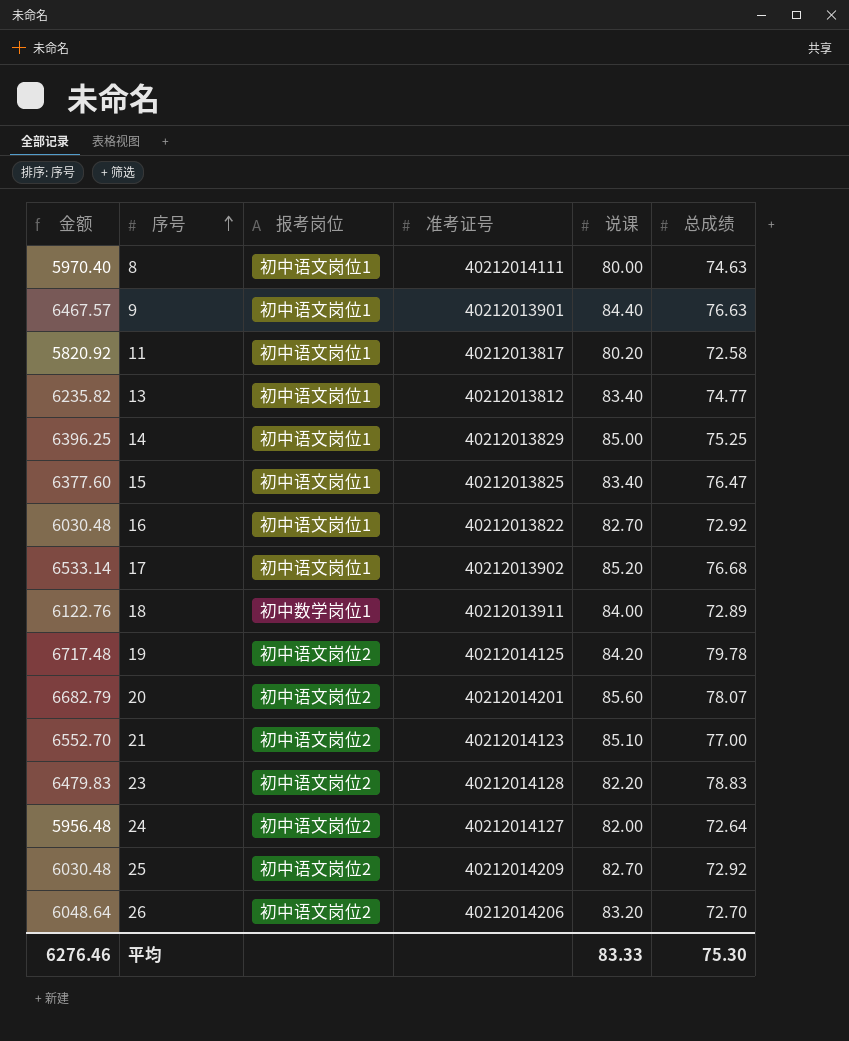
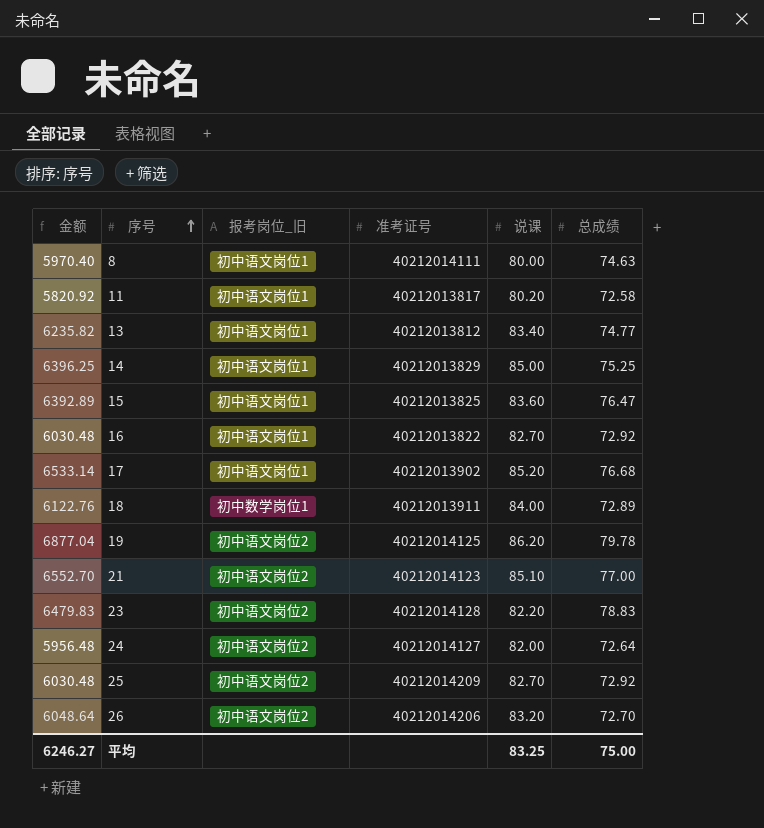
column name: 报考岗位 -> 报考岗位_旧
row 9: 6467.57 | 初中语文岗位1 | 40212013901 | 84.40 | 76.63 -> none
row 20: 6682.79 | 初中语文岗位2 | 40212014201 | 85.60 | 78.07 -> none
15 | 金额: 6377.60 -> 6392.89
15 | 说课: 83.40 -> 83.60
19 | 金额: 6717.48 -> 6877.04
19 | 说课: 84.20 -> 86.20
平均 | 金额: 6276.46 -> 6246.27
平均 | 说课: 83.33 -> 83.25
平均 | 总成绩: 75.30 -> 75.00

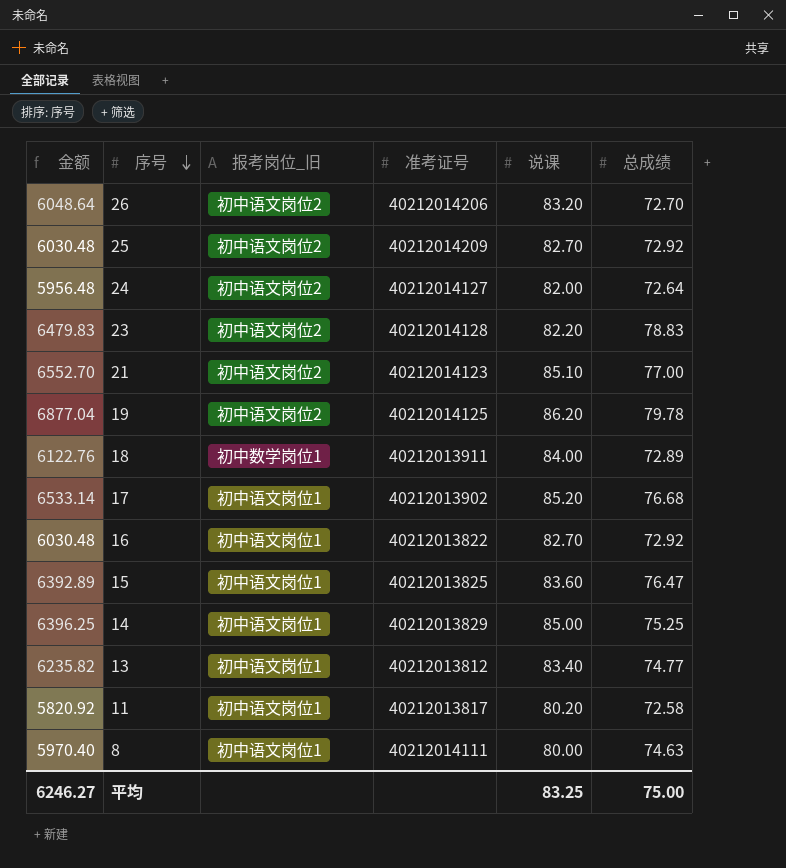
row order: 序号 ascending -> 序号 descending

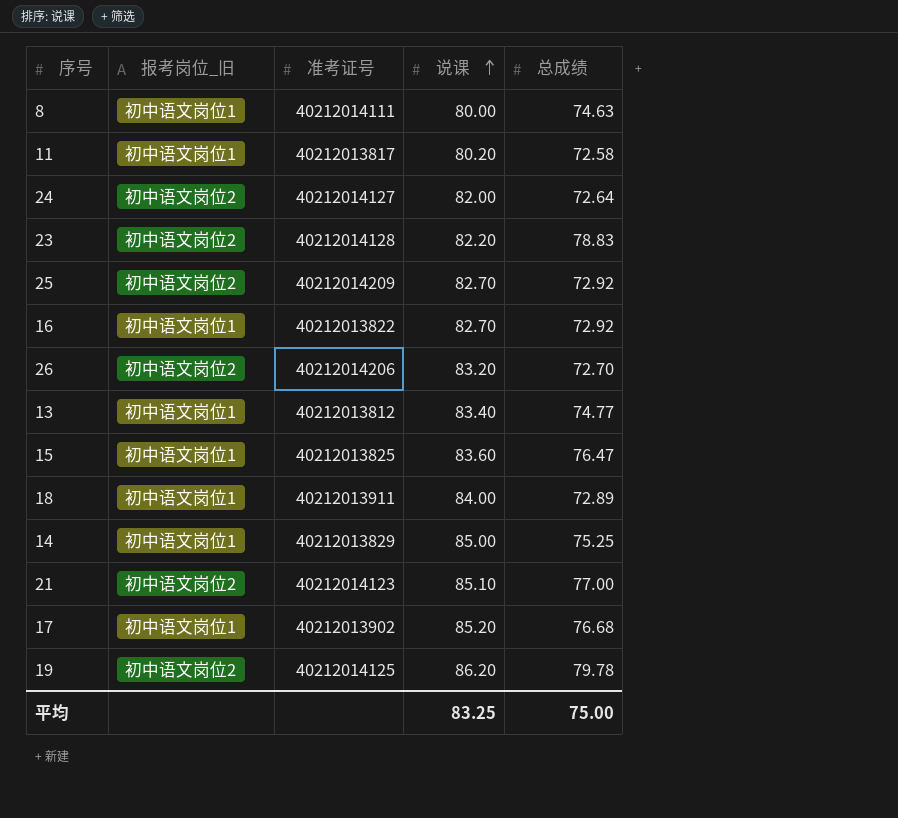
row order: 序号 descending -> 说课 ascending
column 金额 | formula: [说课] * [总成绩] -> none
18 | 报考岗位_旧: 初中数学岗位1 -> 初中语文岗位1

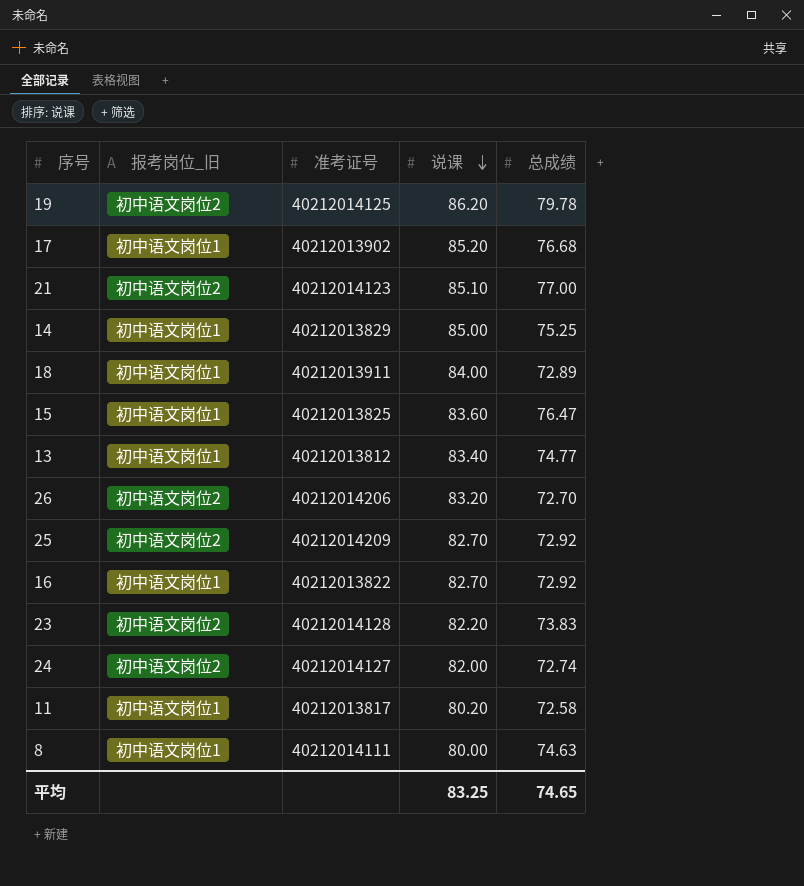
row order: 说课 ascending -> 说课 descending
23 | 总成绩: 78.83 -> 73.83
24 | 总成绩: 72.64 -> 72.74
平均 | 总成绩: 75.00 -> 74.65

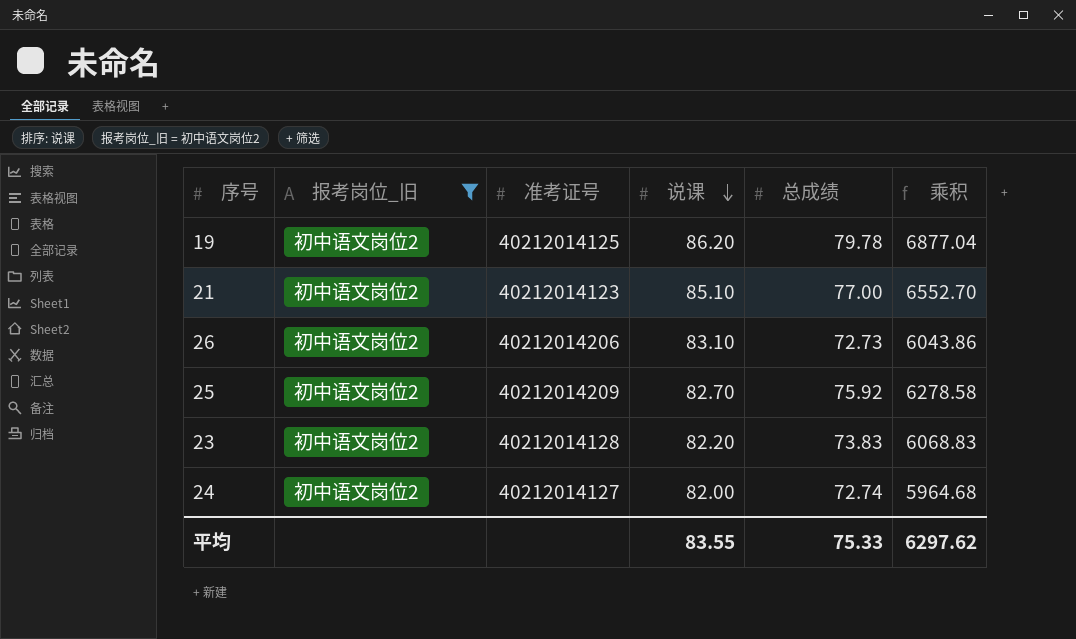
filter: none -> 报考岗位_旧 = 初中语文岗位2
column 乘积 | formula: none -> [说课] * [总成绩]
26 | 说课: 83.20 -> 83.10
26 | 总成绩: 72.70 -> 72.73
25 | 总成绩: 72.92 -> 75.92
平均 | 说课: 83.25 -> 83.55
平均 | 总成绩: 74.65 -> 75.33

